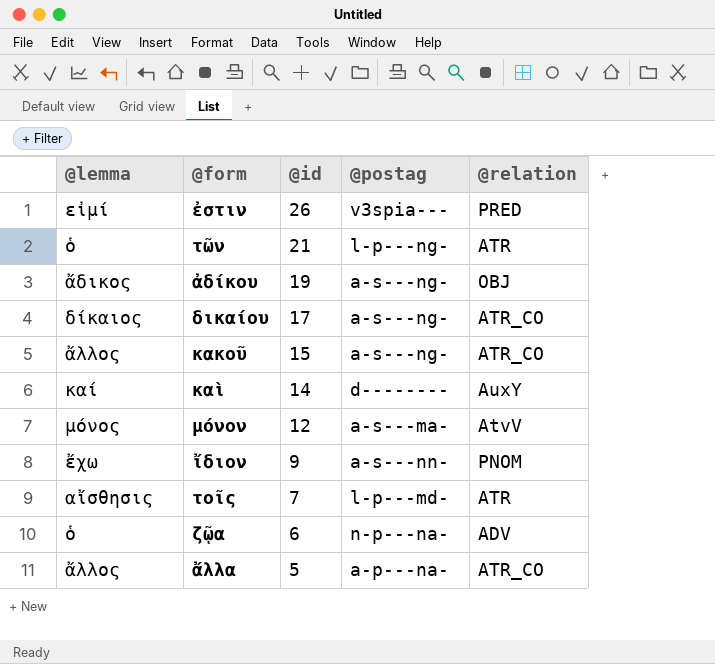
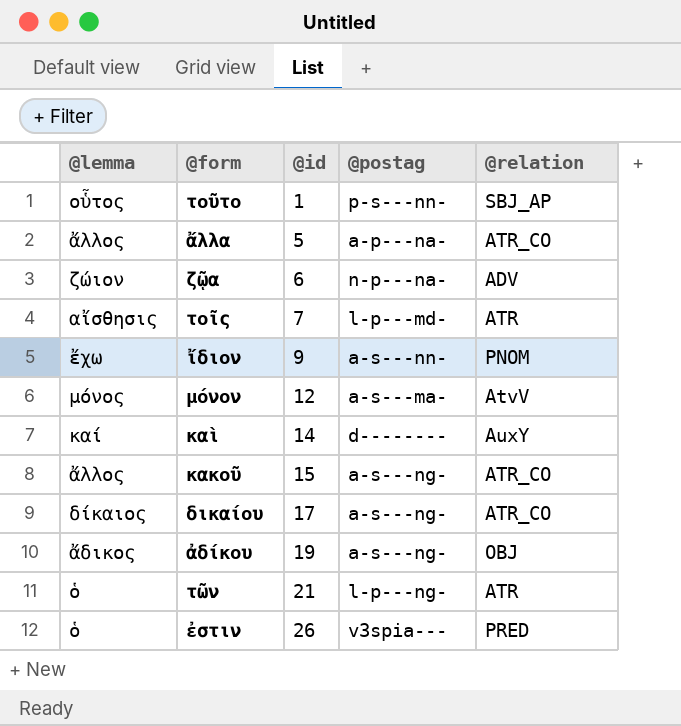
row order: @id descending -> @id ascending
row τοῦτο: none -> οὗτος | 1 | p-s---nn- | SBJ_AP
ζῷα | @lemma: ὁ -> ζώιον
ἐστιν | @lemma: εἰμί -> ὁ

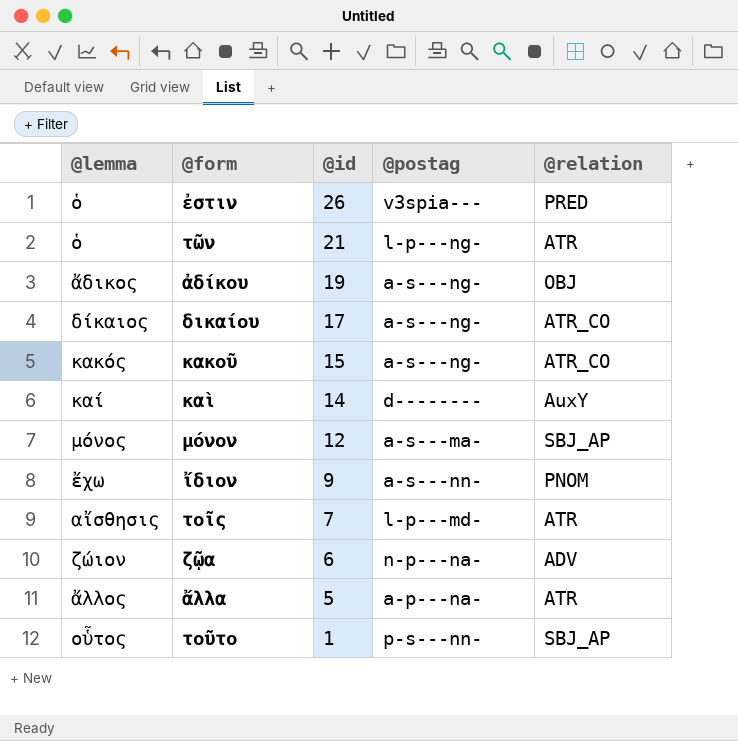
row order: @id ascending -> @id descending
κακοῦ | @lemma: ἄλλος -> κακός
μόνον | @relation: AtvV -> SBJ_AP
ἄλλα | @relation: ATR_CO -> ATR

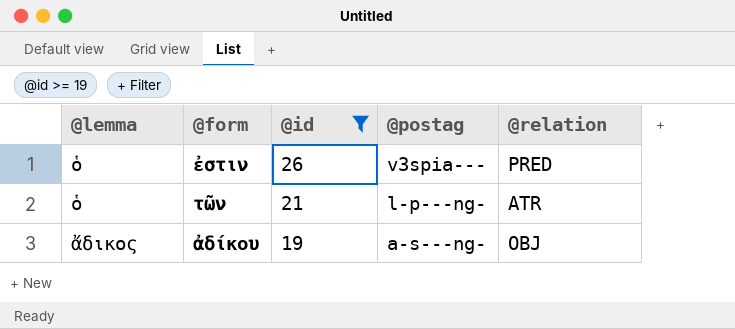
filter: none -> @id >= 19

